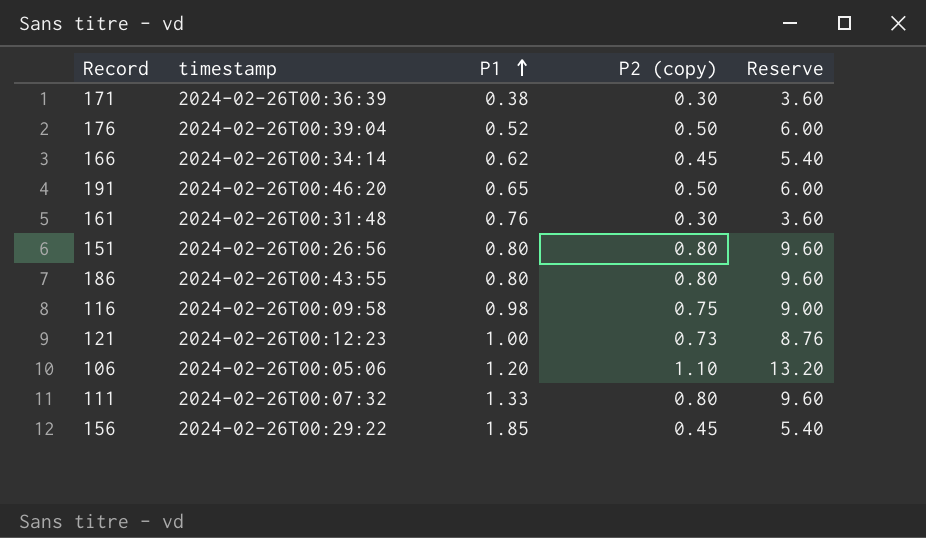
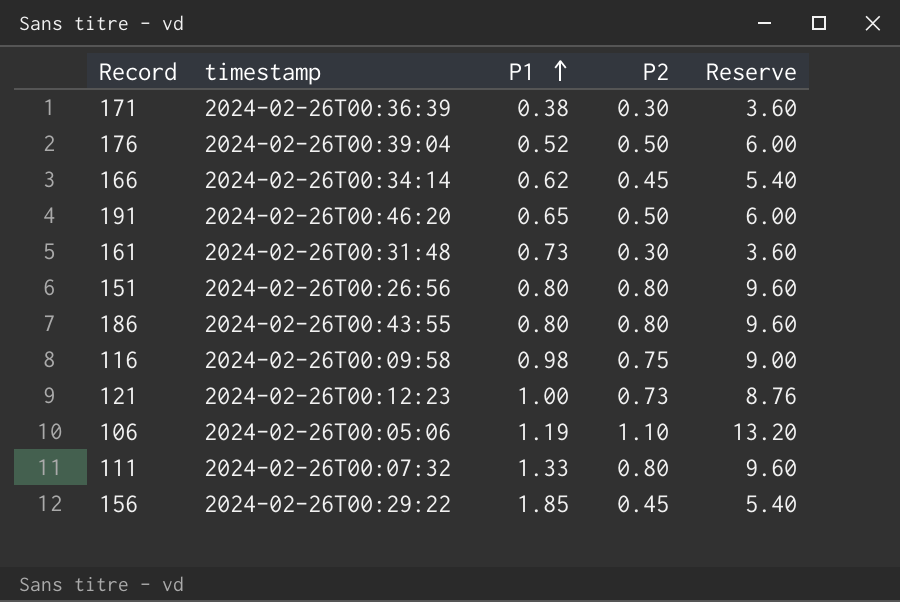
column name: P2 (copy) -> P2
161 | P1: 0.76 -> 0.73
106 | P1: 1.20 -> 1.19

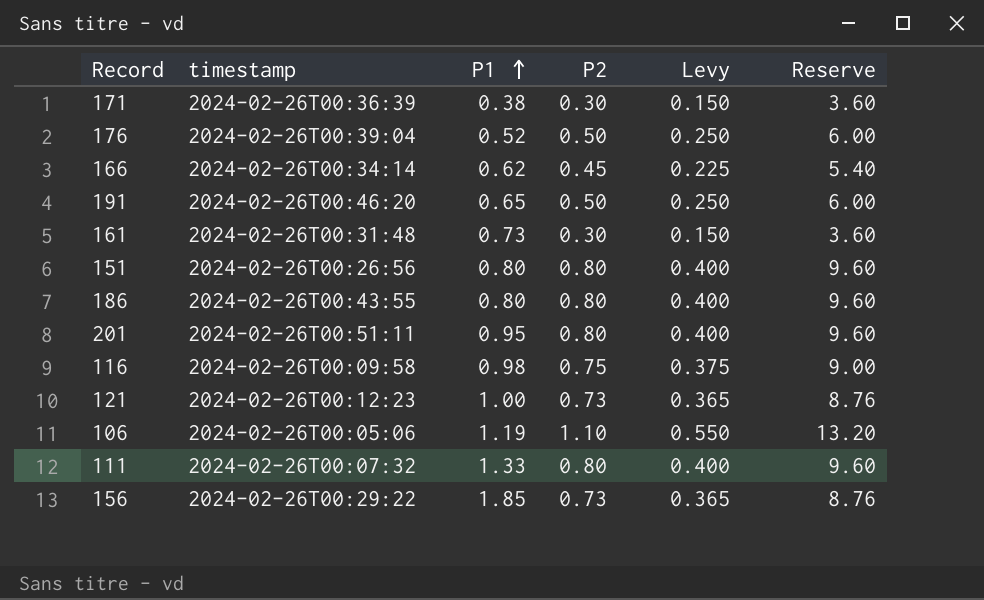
column Levy | formula: none -> [P2] * 0.5
row 201: none -> 2024-02-26T00:51:11 | 0.95 | 0.80 | 0.400 | 9.60
156 | P2: 0.45 -> 0.73
156 | Reserve: 5.40 -> 8.76

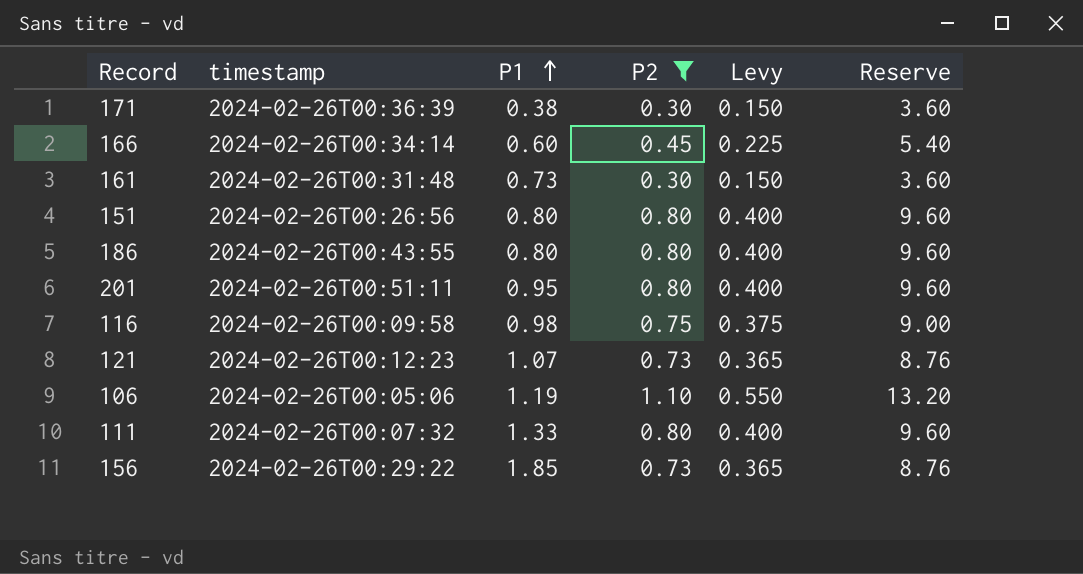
filter: none -> P2 != 0.50
166 | P1: 0.62 -> 0.60
121 | P1: 1.00 -> 1.07

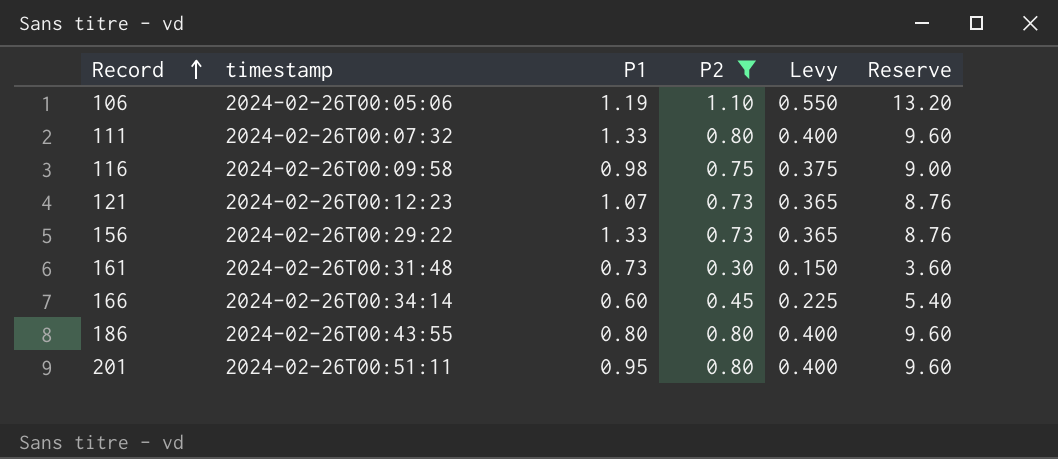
row order: P1 ascending -> Record ascending
row 171: 2024-02-26T00:36:39 | 0.38 | 0.30 | 0.150 | 3.60 -> none
row 151: 2024-02-26T00:26:56 | 0.80 | 0.80 | 0.400 | 9.60 -> none
156 | P1: 1.85 -> 1.33

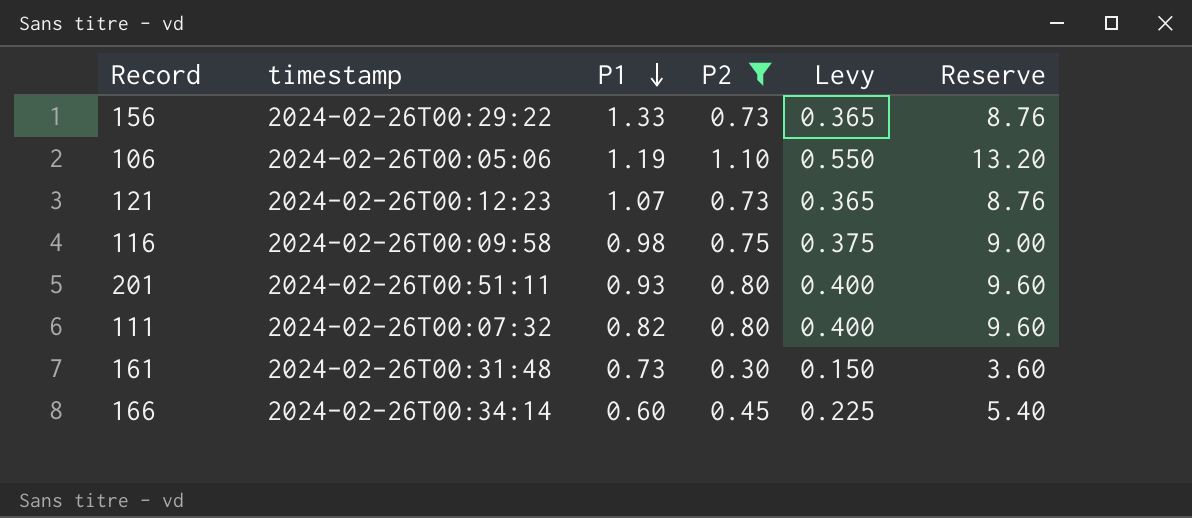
row order: Record ascending -> P1 descending
row 186: 2024-02-26T00:43:55 | 0.80 | 0.80 | 0.400 | 9.60 -> none
201 | P1: 0.95 -> 0.93
111 | P1: 1.33 -> 0.82

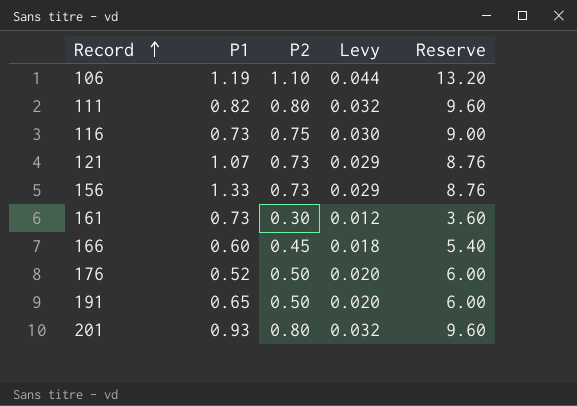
filter: P2 != 0.50 -> none
row order: P1 descending -> Record ascending
column timestamp | position: 2 -> none
column Levy | formula: [P2] * 0.5 -> [P2] * 0.04
116 | P1: 0.98 -> 0.73

